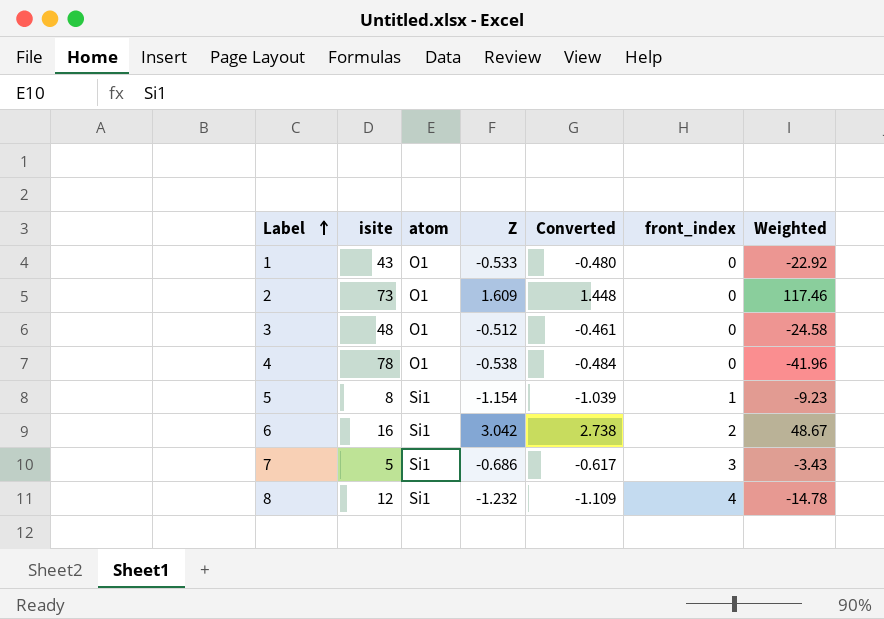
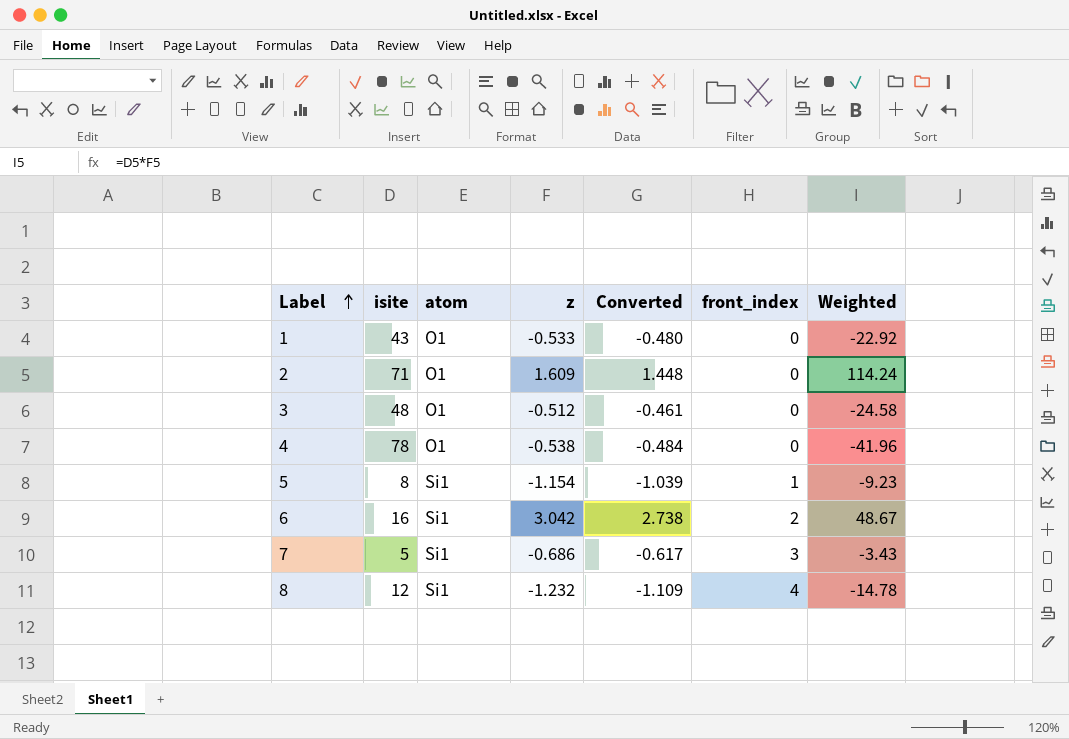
column name: Z -> z
2 | isite: 73 -> 71
2 | Weighted: 117.46 -> 114.24

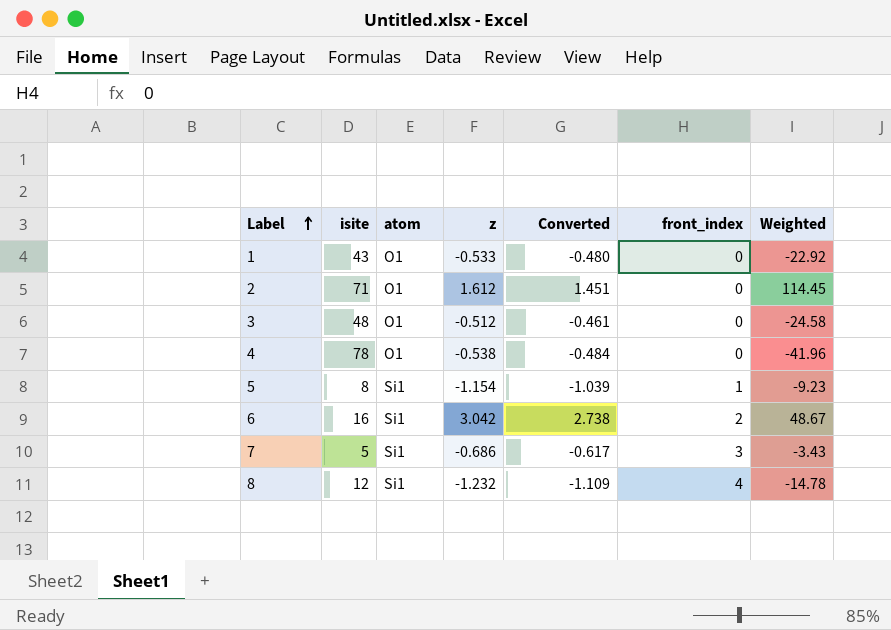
2 | z: 1.609 -> 1.612
2 | Converted: 1.448 -> 1.451
2 | Weighted: 114.24 -> 114.45

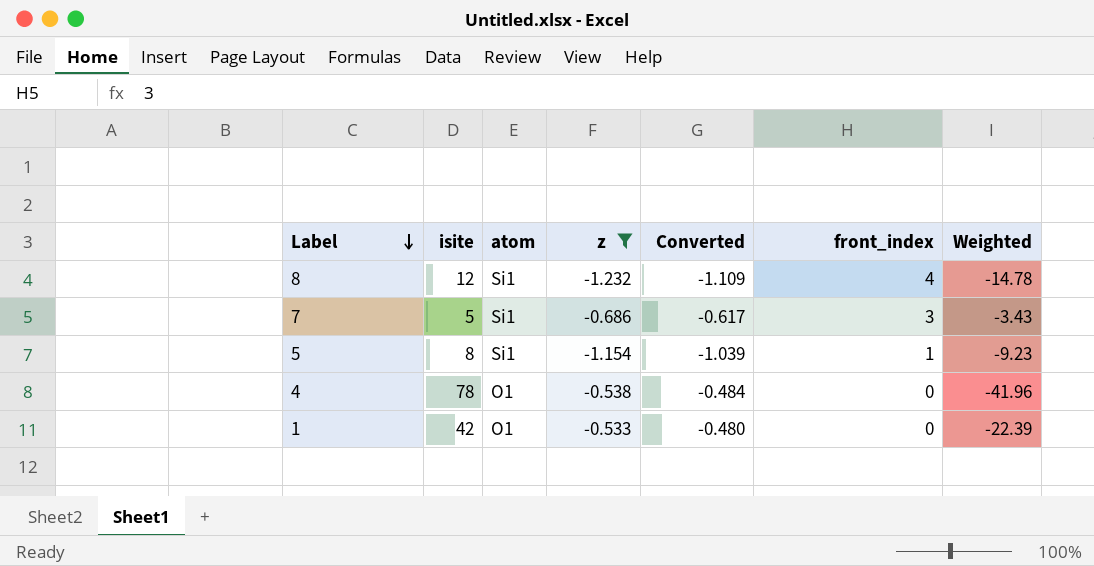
filter: none -> z <= -0.533
row order: Label ascending -> Label descending
1 | isite: 43 -> 42
1 | Weighted: -22.92 -> -22.39

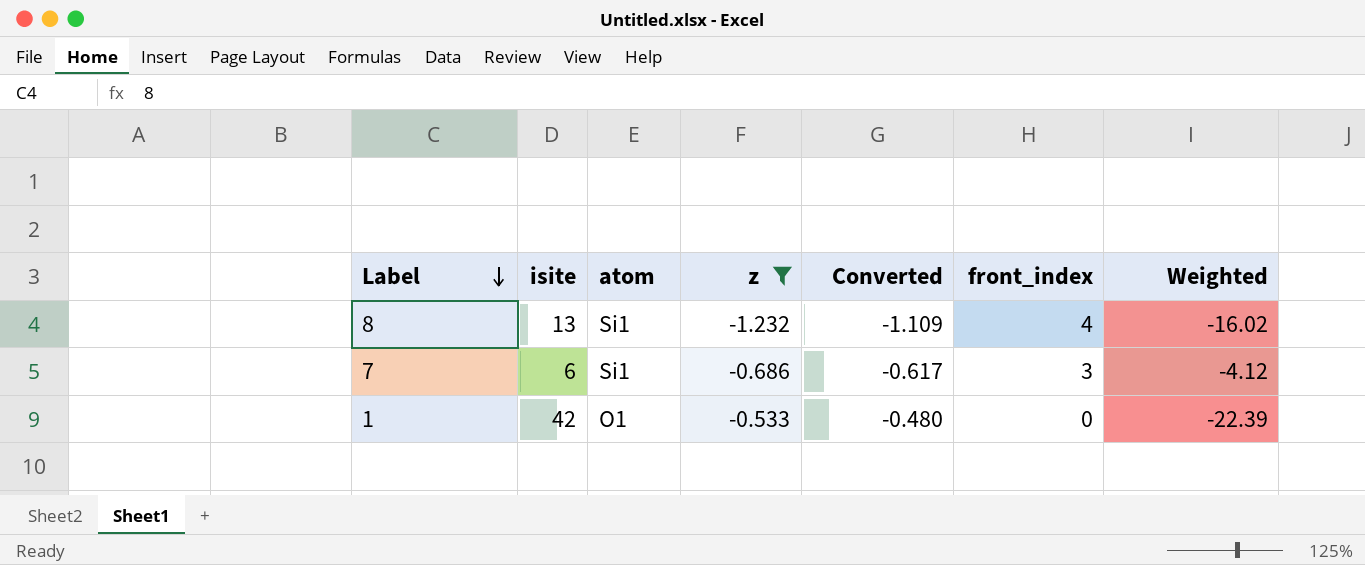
row 5: 8 | Si1 | -1.154 | -1.039 | 1 | -9.23 -> none
row 4: 78 | O1 | -0.538 | -0.484 | 0 | -41.96 -> none
8 | isite: 12 -> 13
8 | Weighted: -14.78 -> -16.02
7 | isite: 5 -> 6
7 | Weighted: -3.43 -> -4.12

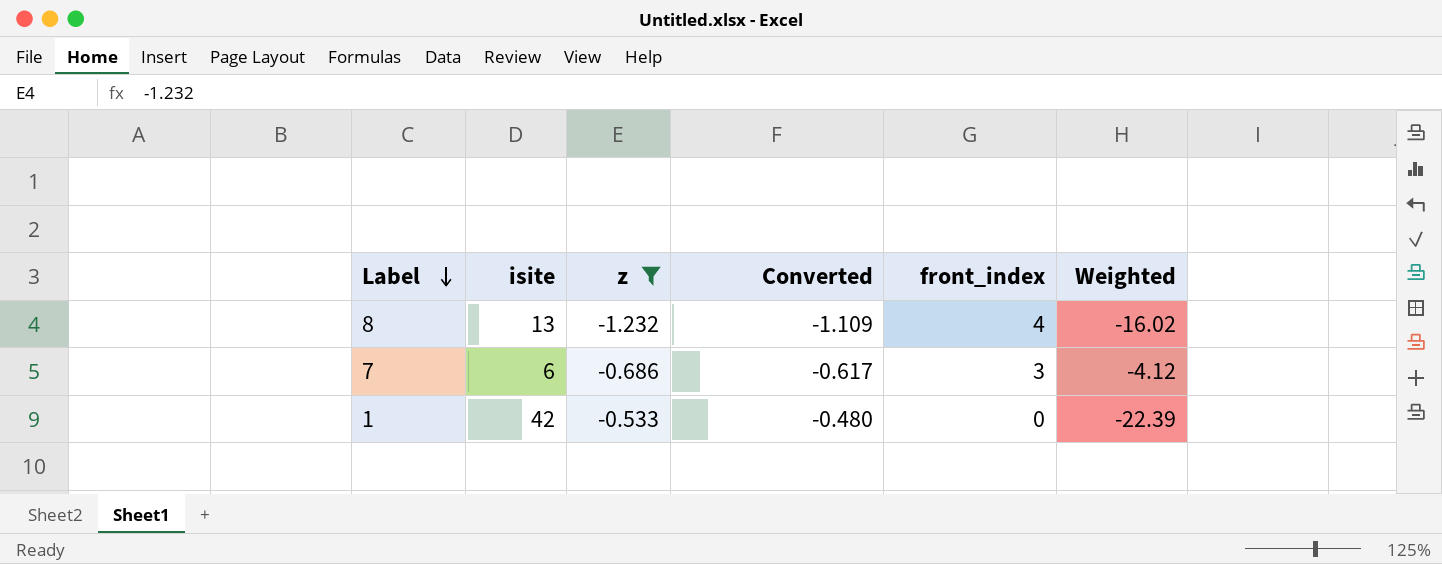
column atom | position: 3 -> none

